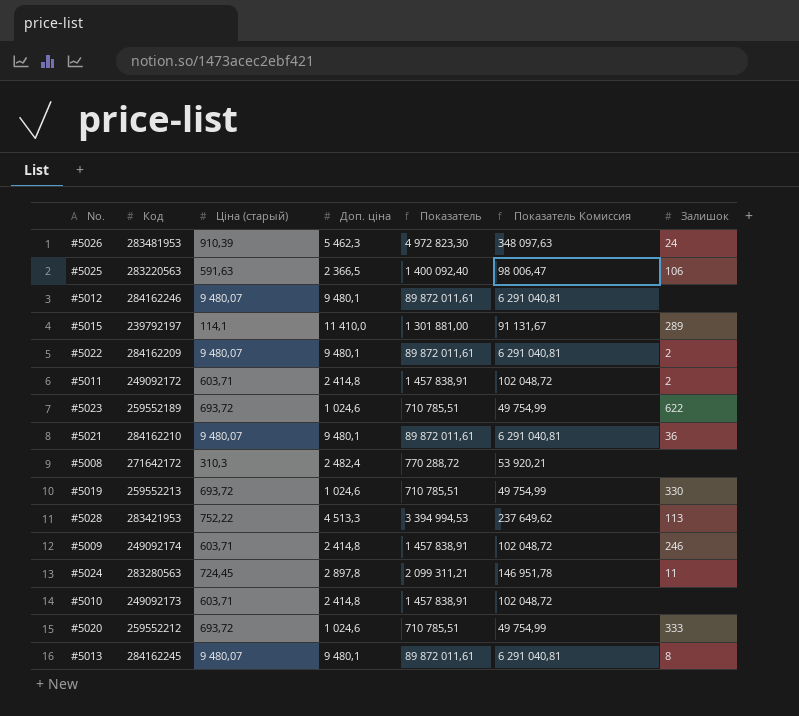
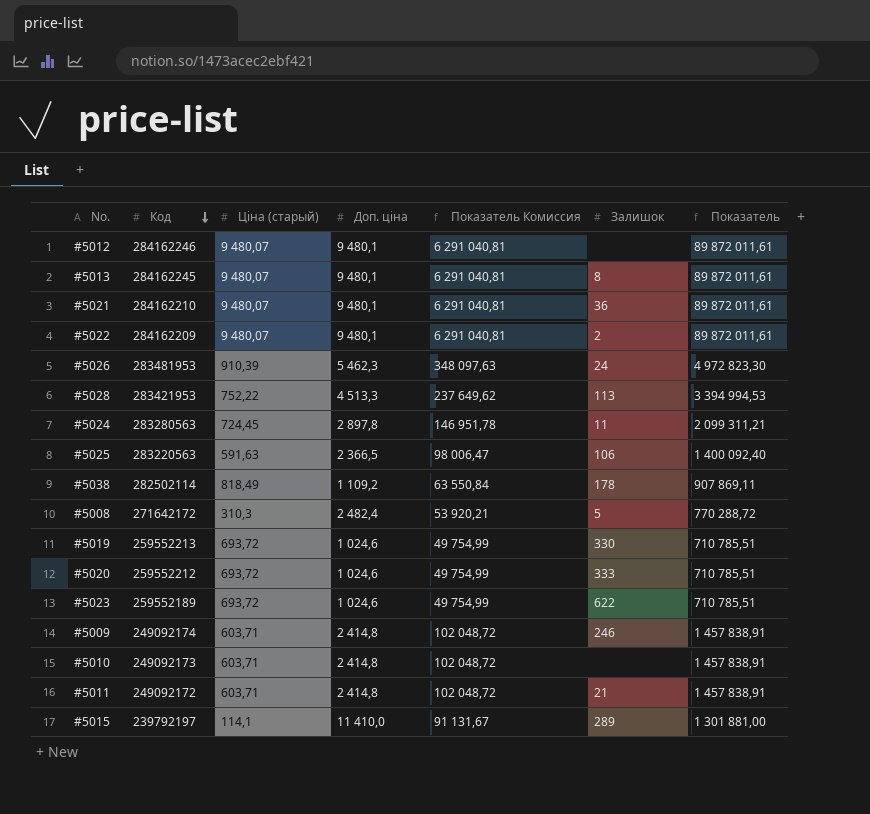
row order: none -> Код descending
column Показатель | position: 5 -> 7
row #5038: none -> 282502114 | 818,49 | 1 109,2 | 63 550,84 | 178 | 907 869,11
#5008 | Залишок: none -> 5
#5011 | Залишок: 2 -> 21

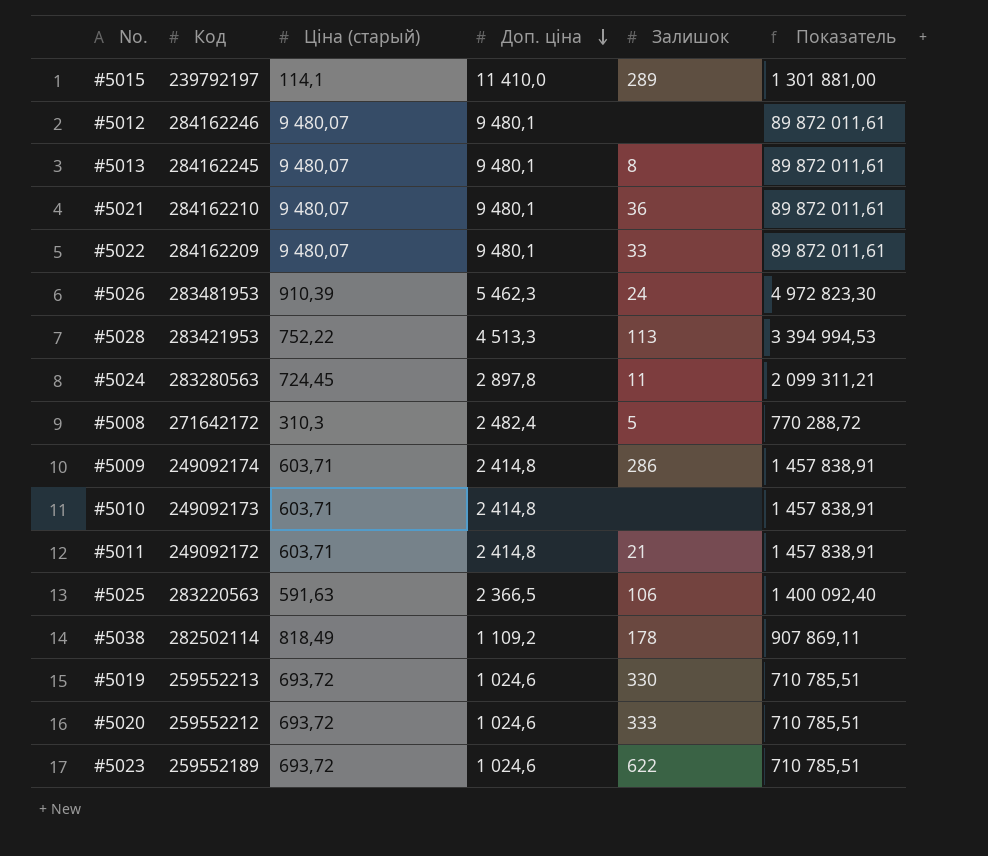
row order: Код descending -> Доп. ціна descending
column Показатель Комиссия | formula: [Показатель] * 0,07 -> none
#5022 | Залишок: 2 -> 33
#5009 | Залишок: 246 -> 286

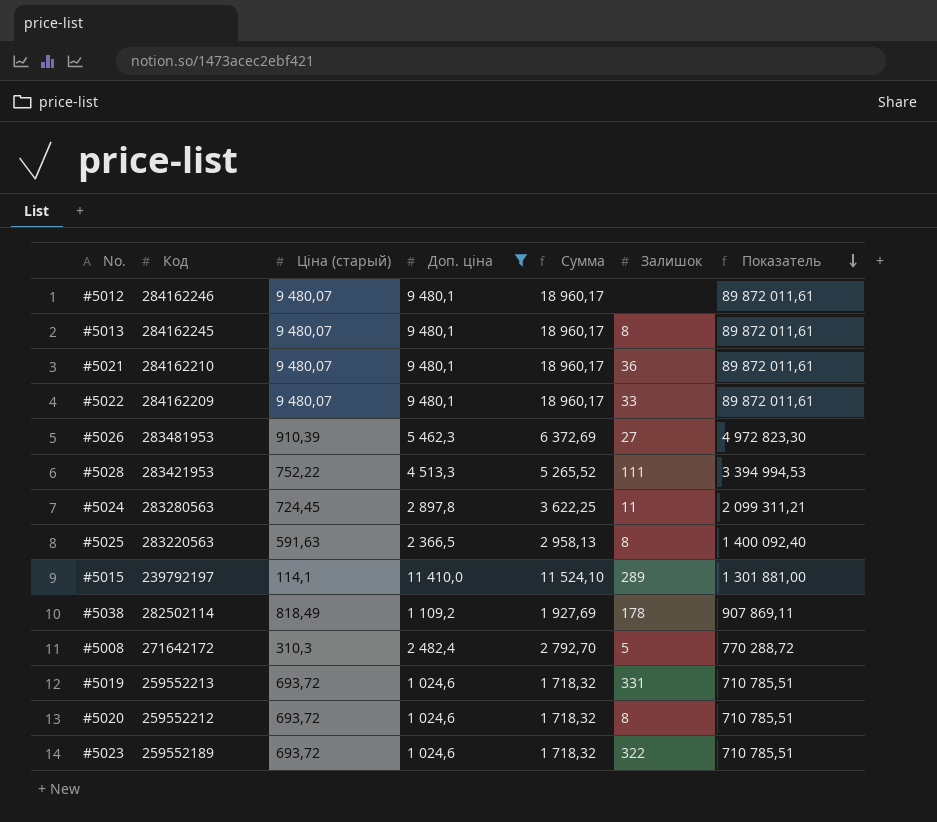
filter: none -> Доп. ціна != 2 414,8
row order: Доп. ціна descending -> Показатель descending
column Сумма | formula: none -> [Ціна (старый)] + [Доп. ціна]
#5026 | Залишок: 24 -> 27
#5028 | Залишок: 113 -> 111
#5025 | Залишок: 106 -> 8
#5019 | Залишок: 330 -> 331
#5020 | Залишок: 333 -> 8
#5023 | Залишок: 622 -> 322

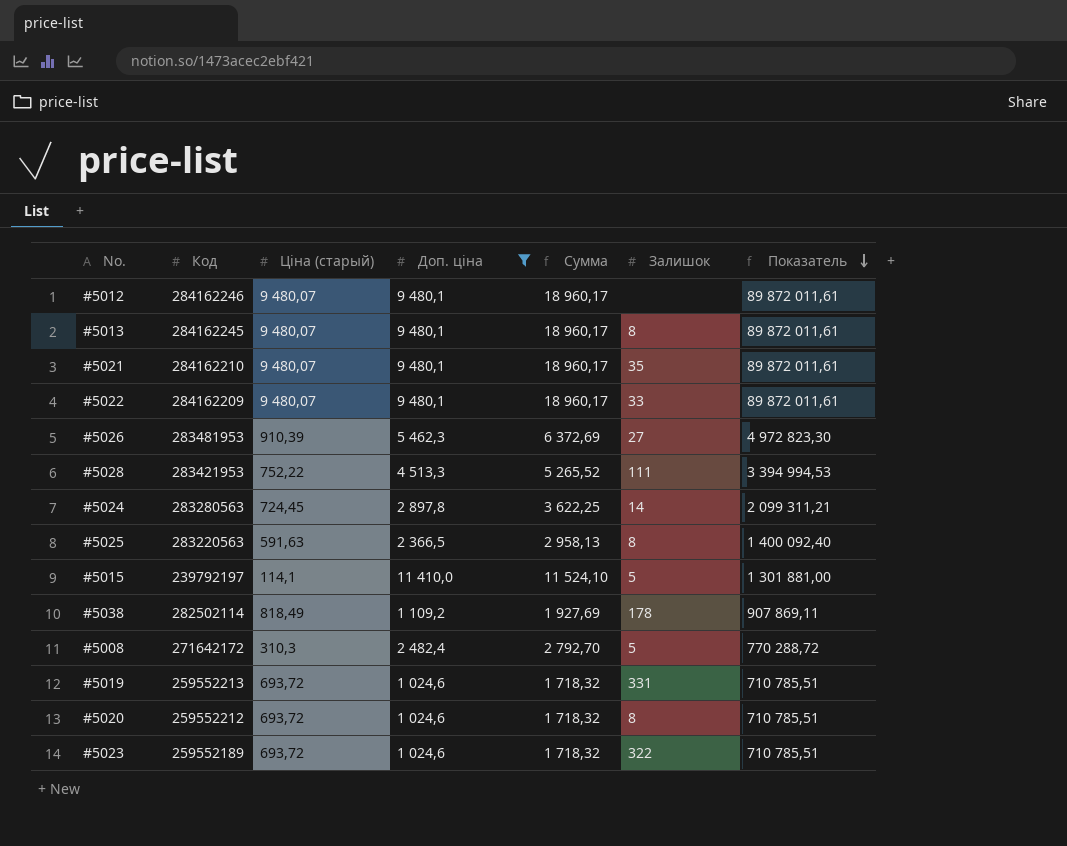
#5021 | Залишок: 36 -> 35
#5024 | Залишок: 11 -> 14
#5015 | Залишок: 289 -> 5

